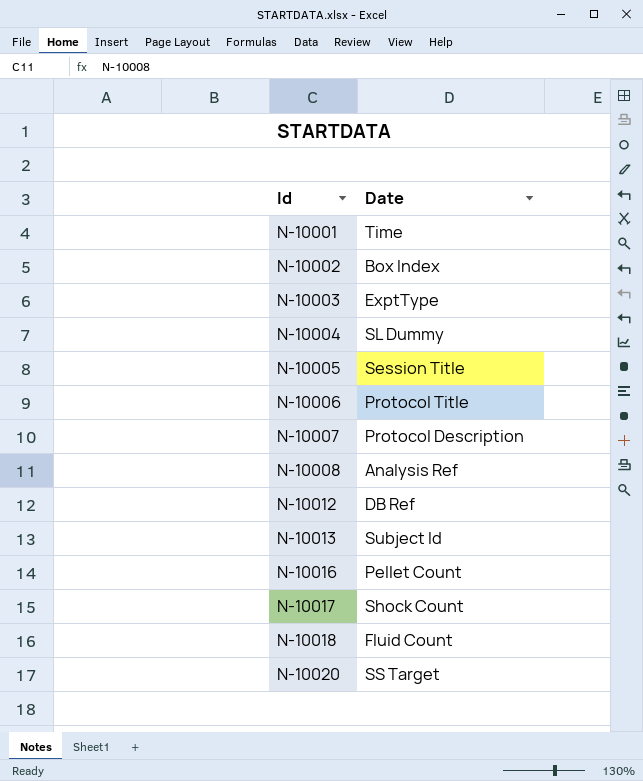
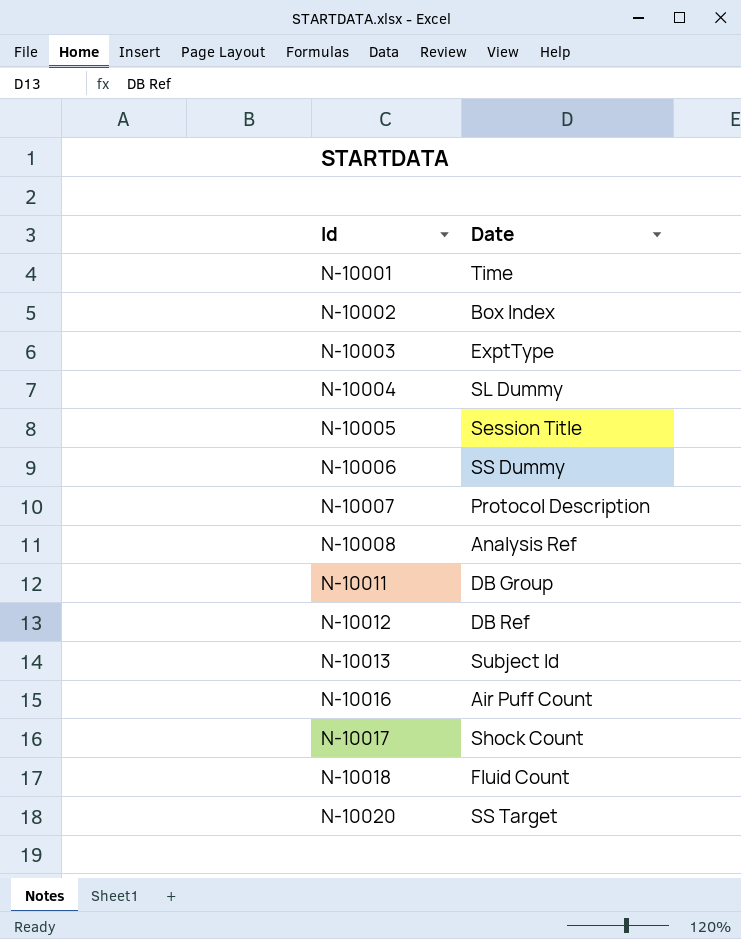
N-10006 | Date: Protocol Title -> SS Dummy
row N-10011: none -> DB Group
N-10016 | Date: Pellet Count -> Air Puff Count

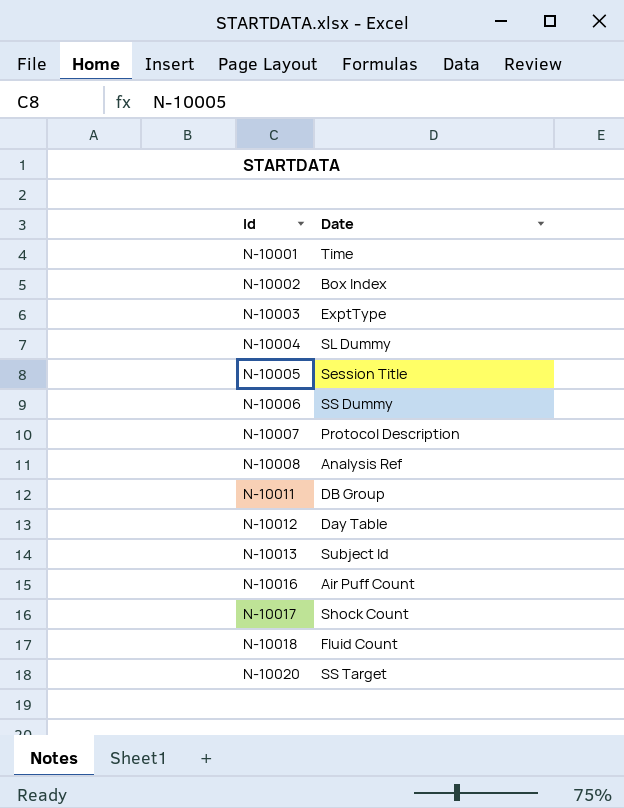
N-10012 | Date: DB Ref -> Day Table

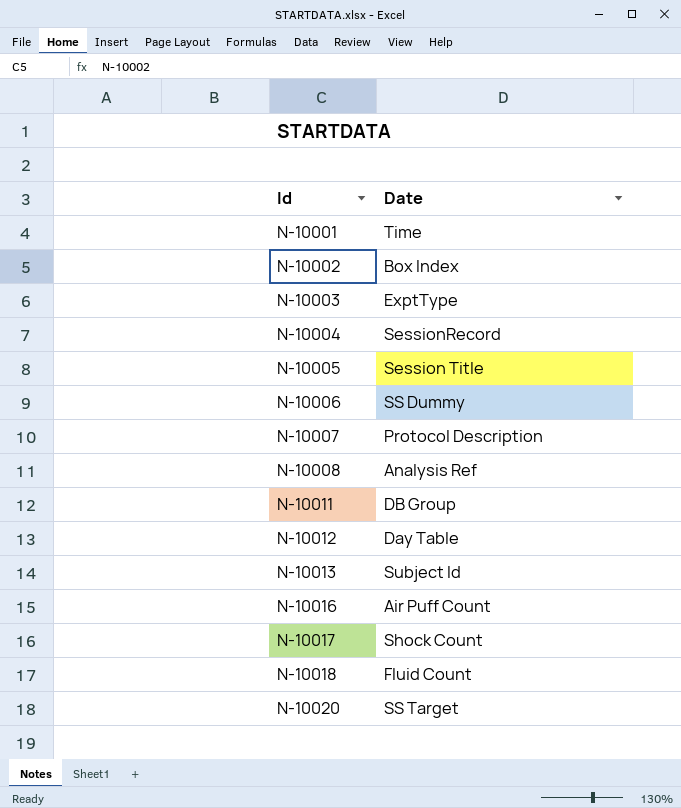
N-10004 | Date: SL Dummy -> SessionRecord

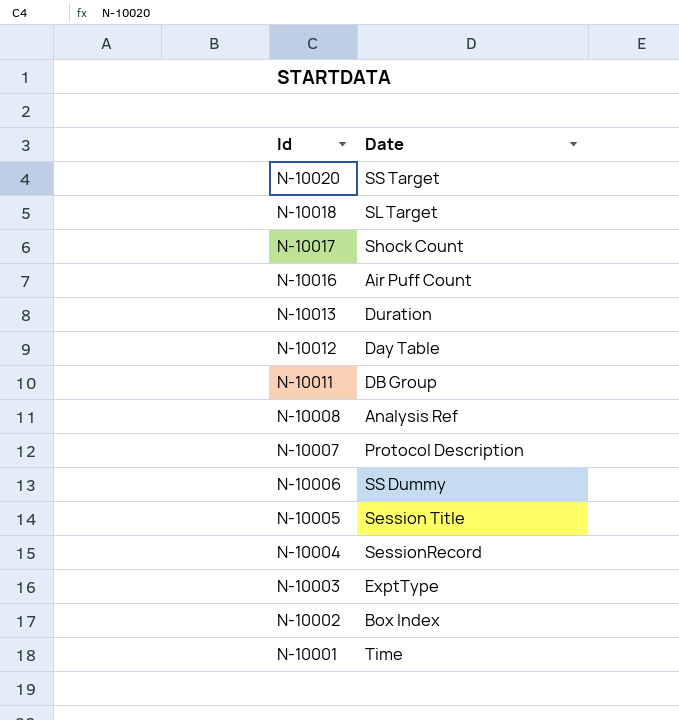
row order: Id ascending -> Id descending
N-10018 | Date: Fluid Count -> SL Target
N-10013 | Date: Subject Id -> Duration

